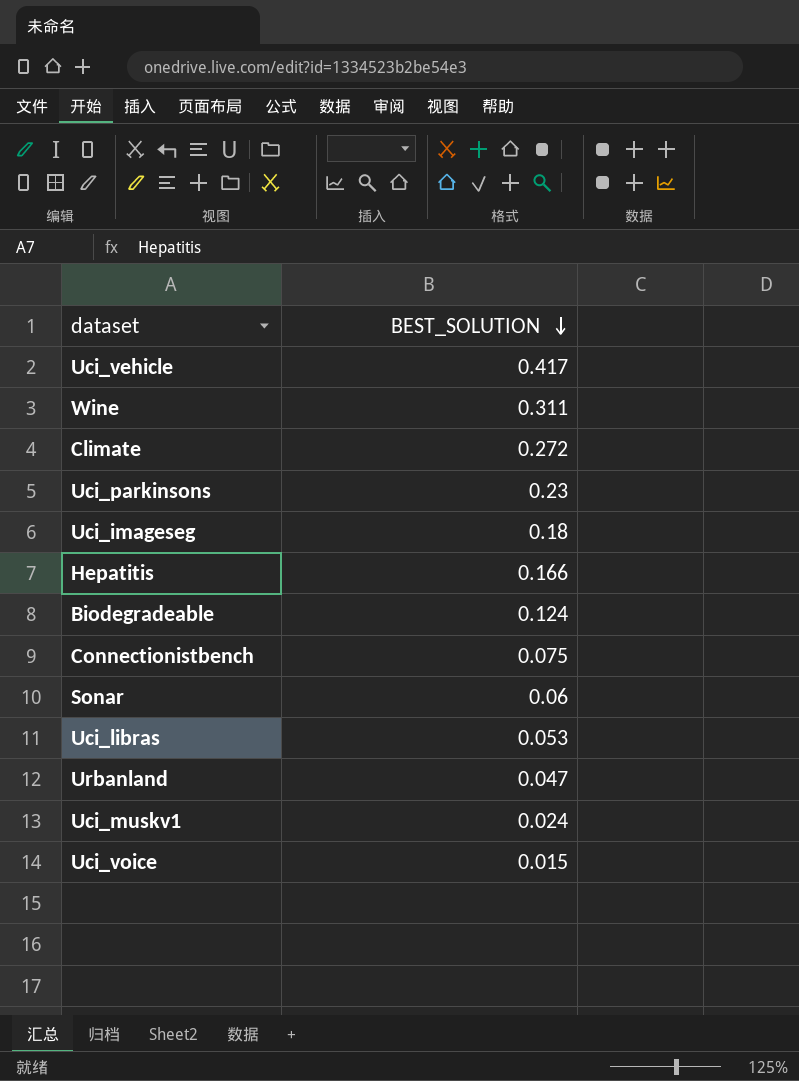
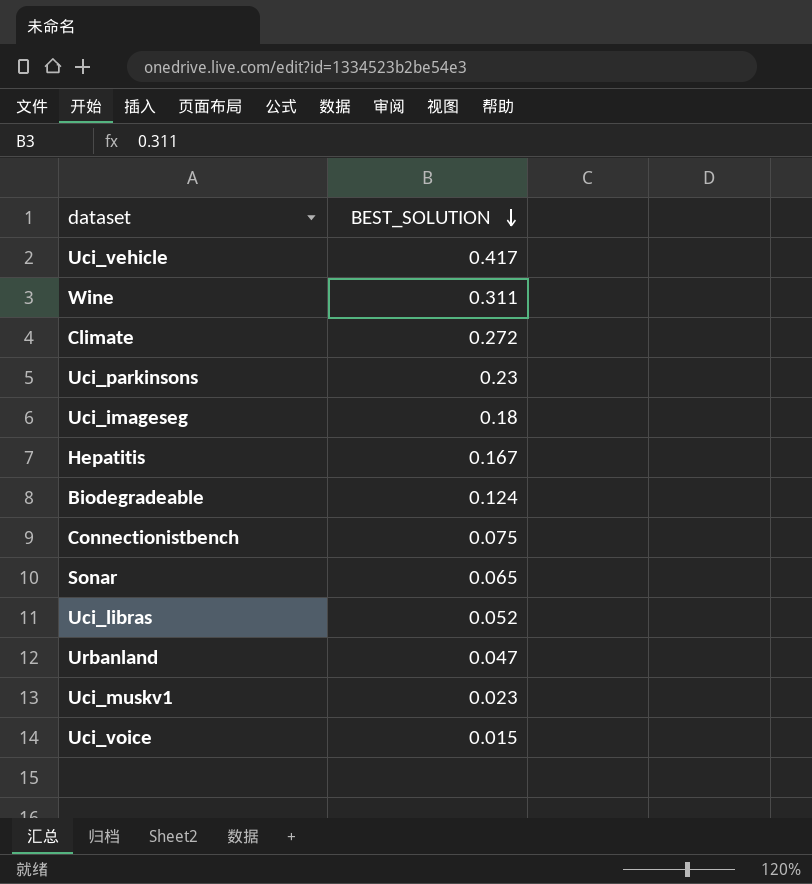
Hepatitis | BEST_SOLUTION: 0.166 -> 0.167
Sonar | BEST_SOLUTION: 0.06 -> 0.065
Uci_libras | BEST_SOLUTION: 0.053 -> 0.052
Uci_muskv1 | BEST_SOLUTION: 0.024 -> 0.023

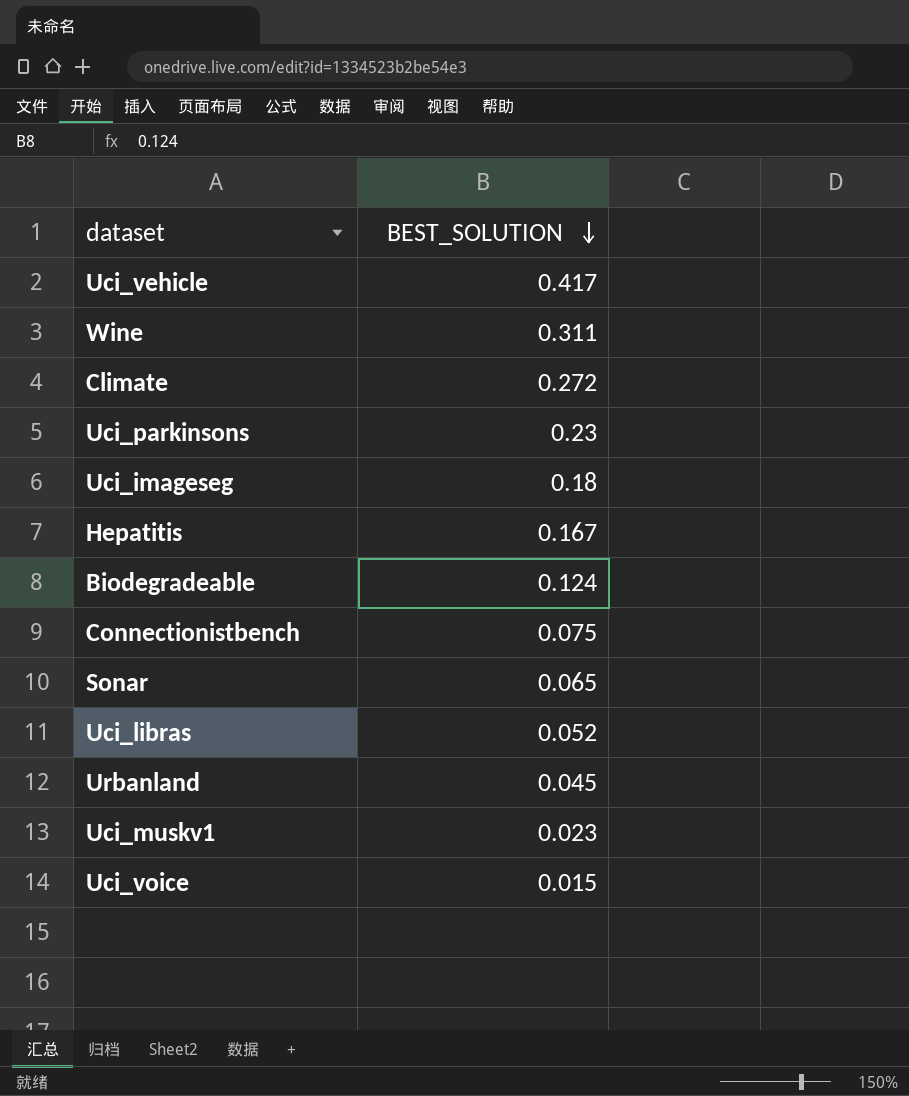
Urbanland | BEST_SOLUTION: 0.047 -> 0.045

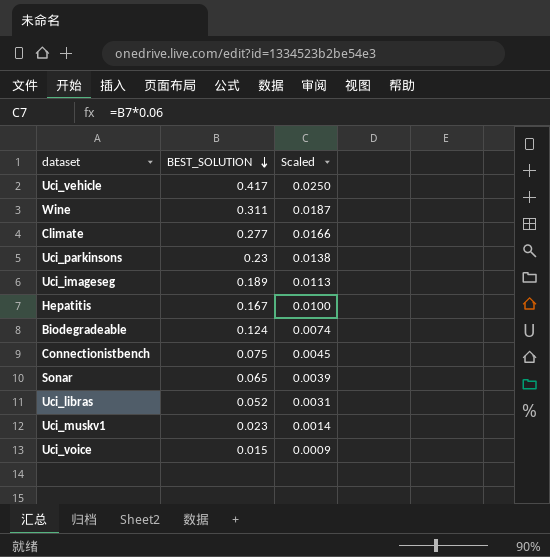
column Scaled | formula: none -> [BEST_SOLUTION] * 0.06
row Urbanland: 0.045 -> none
Climate | BEST_SOLUTION: 0.272 -> 0.277
Uci_imageseg | BEST_SOLUTION: 0.18 -> 0.189

